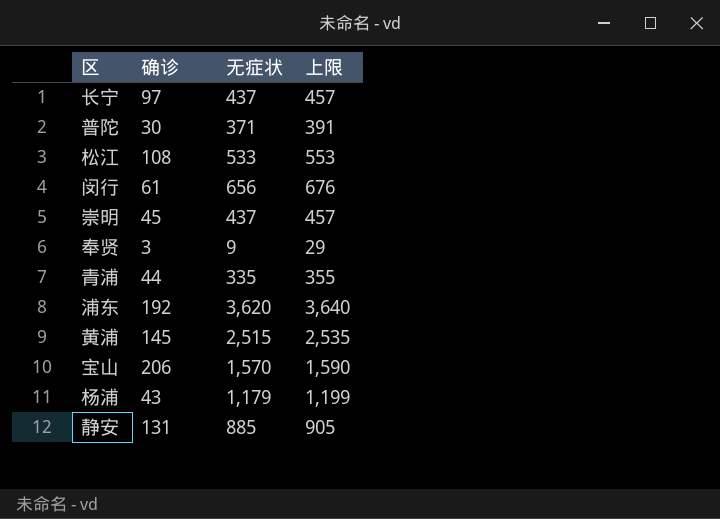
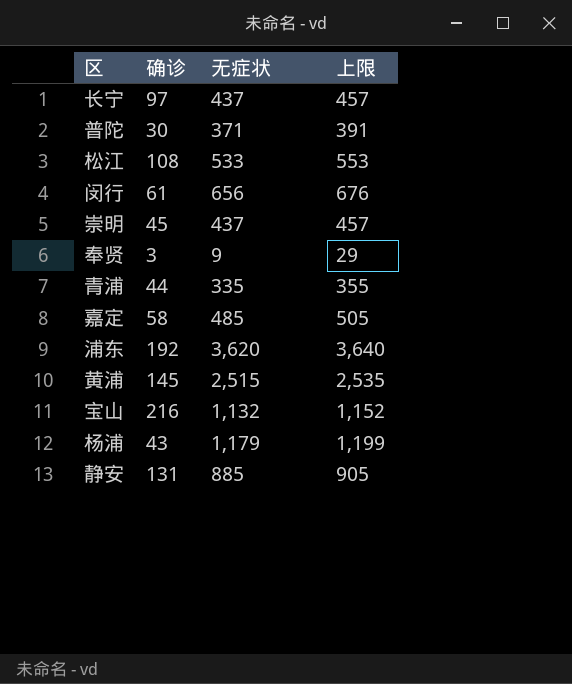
row 嘉定: none -> 58 | 485 | 505
宝山 | 确诊: 206 -> 216
宝山 | 无症状: 1,570 -> 1,132
宝山 | 上限: 1,590 -> 1,152

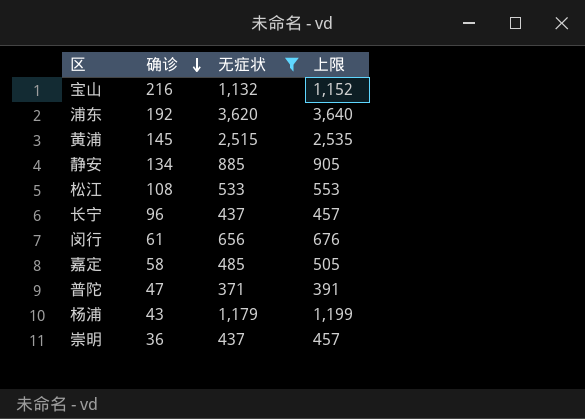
filter: none -> 无症状 >= 371
row order: none -> 确诊 descending
静安 | 确诊: 131 -> 134
长宁 | 确诊: 97 -> 96
普陀 | 确诊: 30 -> 47
崇明 | 确诊: 45 -> 36

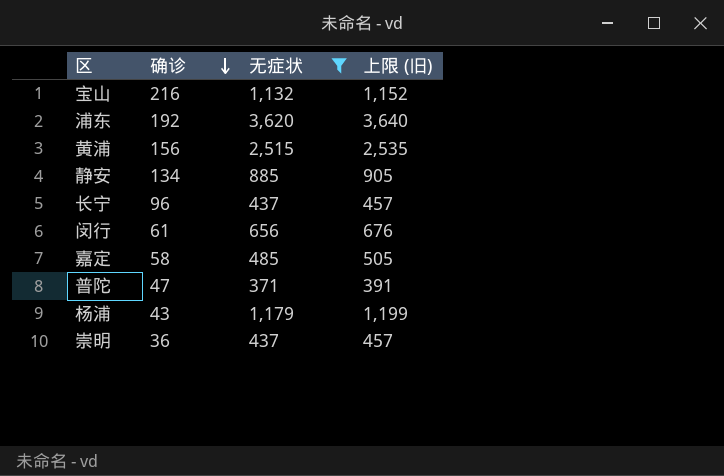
column name: 上限 -> 上限 (旧)
row 松江: 108 | 533 | 553 -> none
黄浦 | 确诊: 145 -> 156

